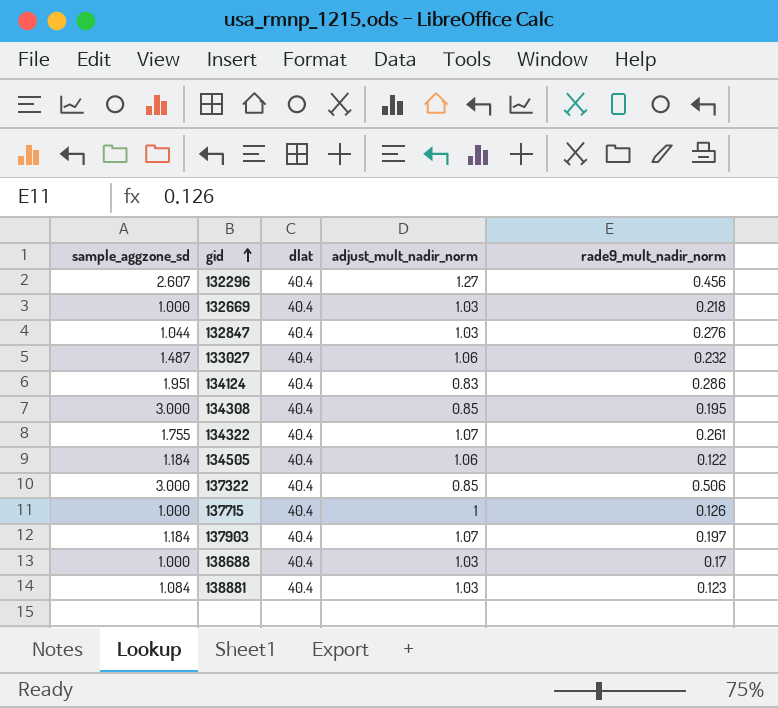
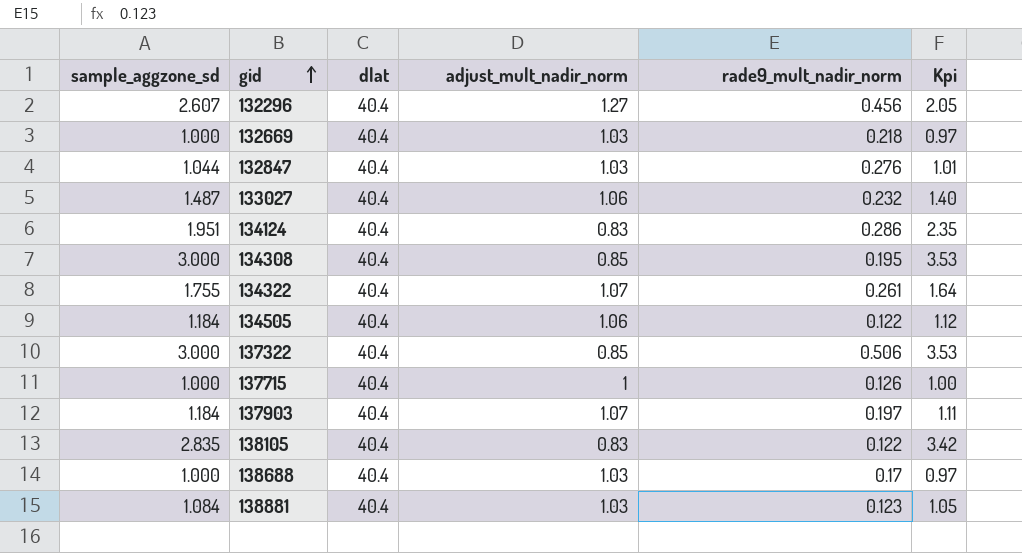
column Kpi | formula: none -> [sample_aggzone_sd] / [adjust_mult_nadir_norm]
row 138105: none -> 2.835 | 40.4 | 0.83 | 0.122 | 3.42

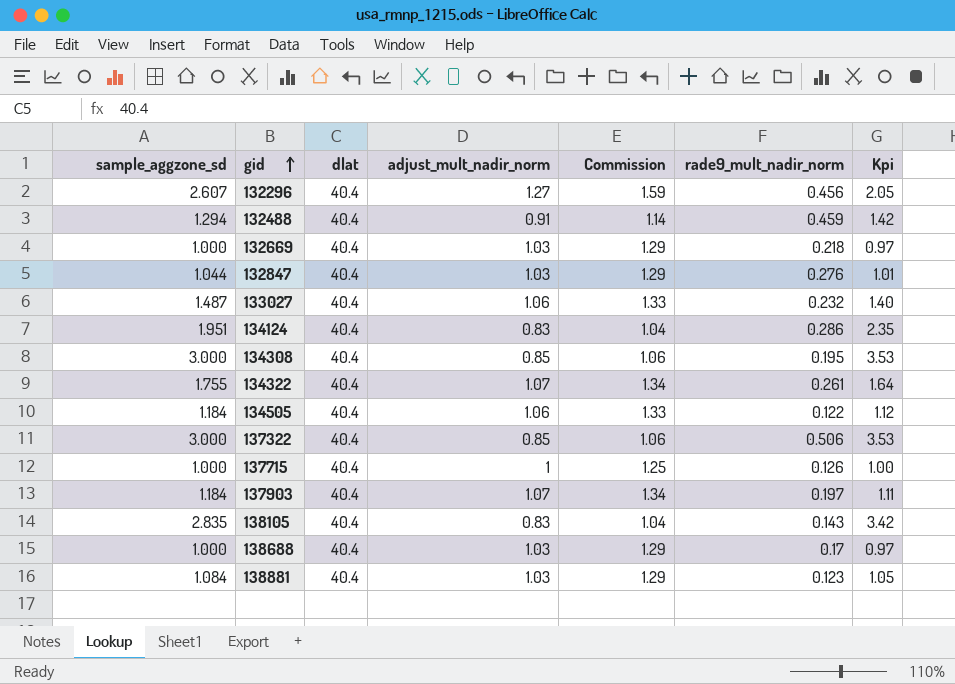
column Commission | formula: none -> [adjust_mult_nadir_norm] * 1.25
row 132488: none -> 1.294 | 40.4 | 0.91 | 1.14 | 0.459 | 1.42
138105 | rade9_mult_nadir_norm: 0.122 -> 0.143

